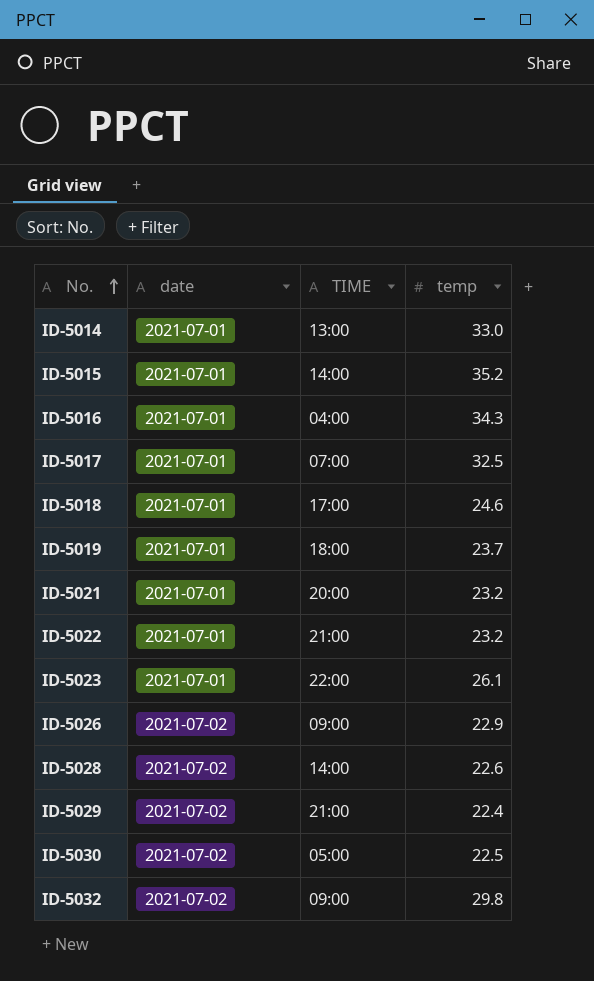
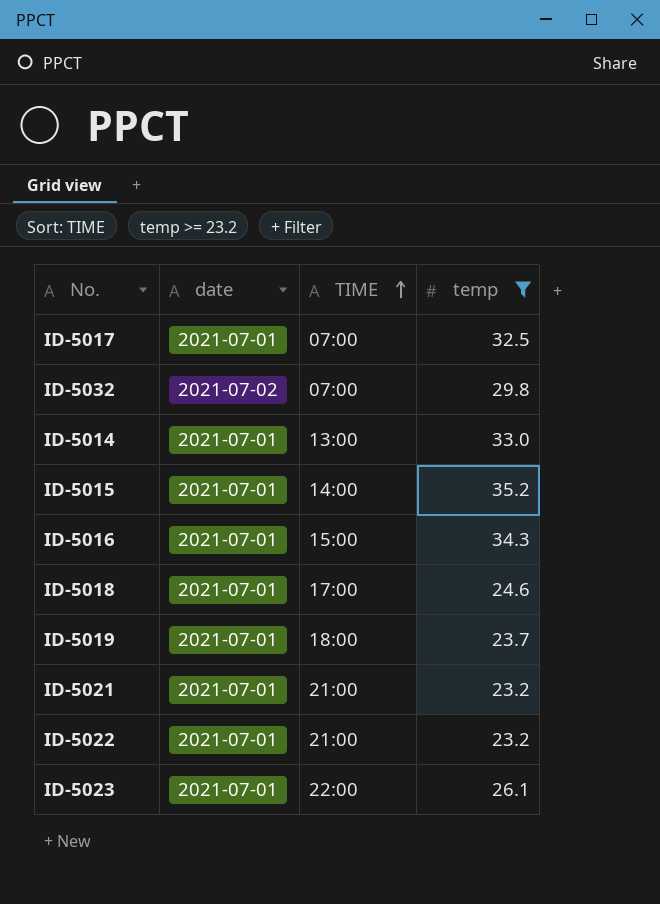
filter: none -> temp >= 23.2
row order: No. ascending -> TIME ascending
ID-5032 | TIME: 09:00 -> 07:00
ID-5016 | TIME: 04:00 -> 15:00
ID-5021 | TIME: 20:00 -> 21:00

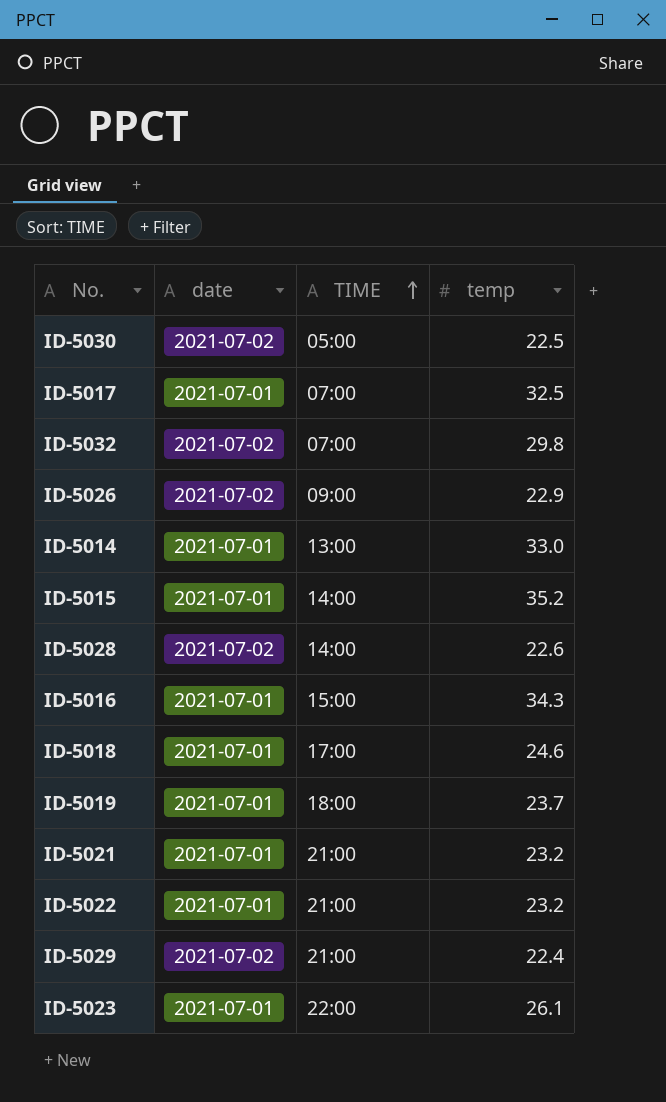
filter: temp >= 23.2 -> none

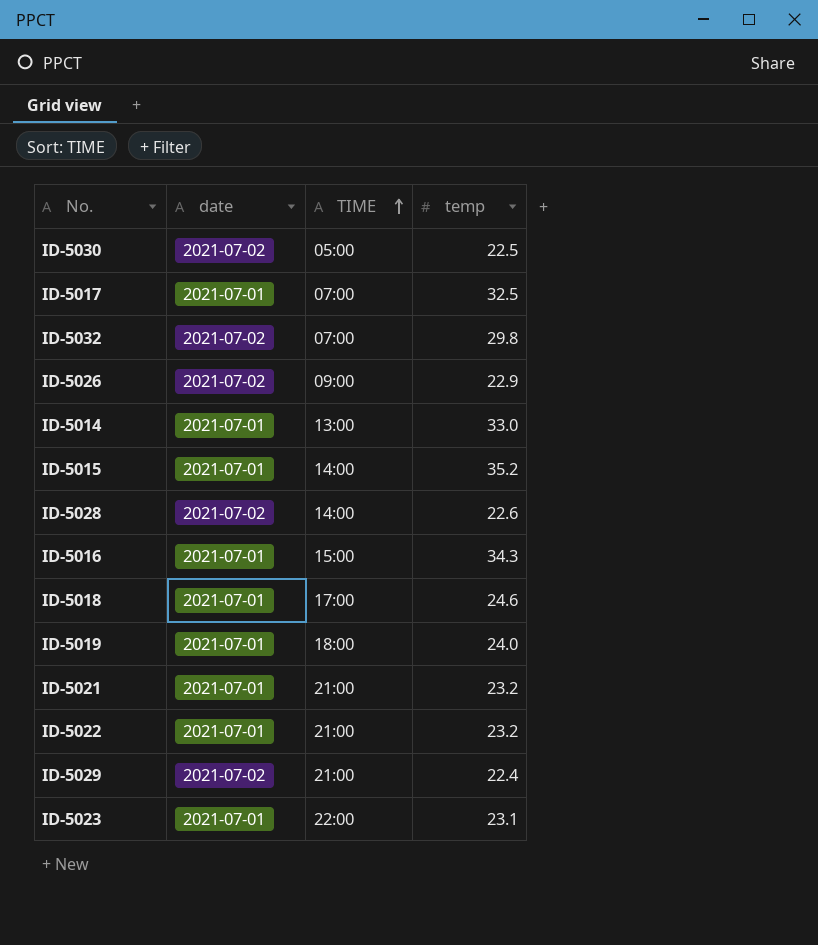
ID-5019 | temp: 23.7 -> 24.0
ID-5023 | temp: 26.1 -> 23.1

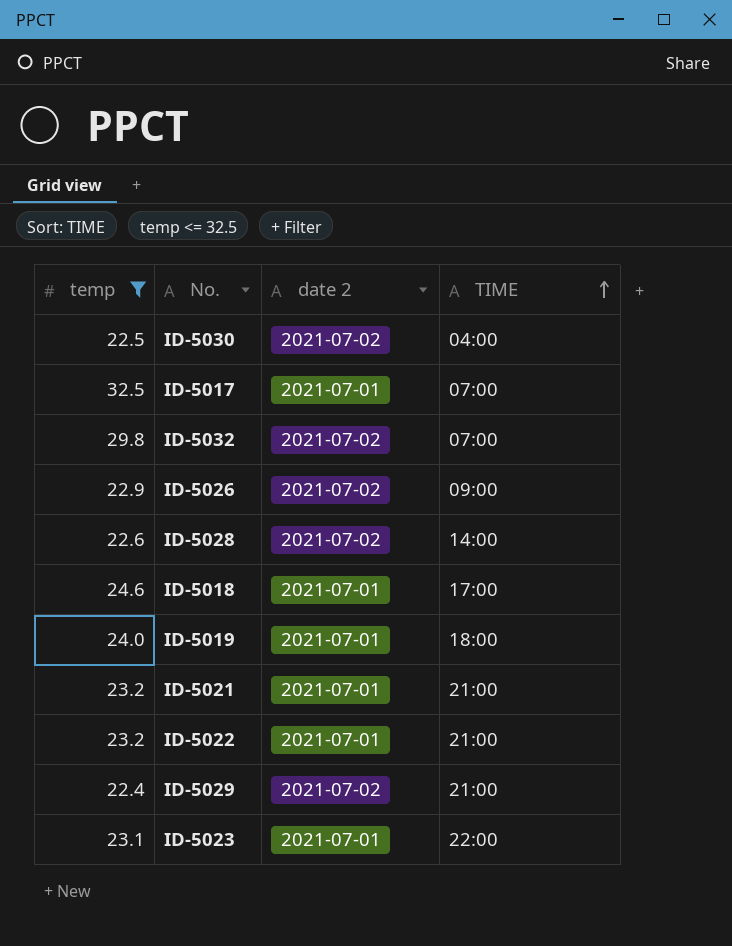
filter: none -> temp <= 32.5
column temp | position: 4 -> 1
column name: date -> date 2
ID-5030 | TIME: 05:00 -> 04:00

